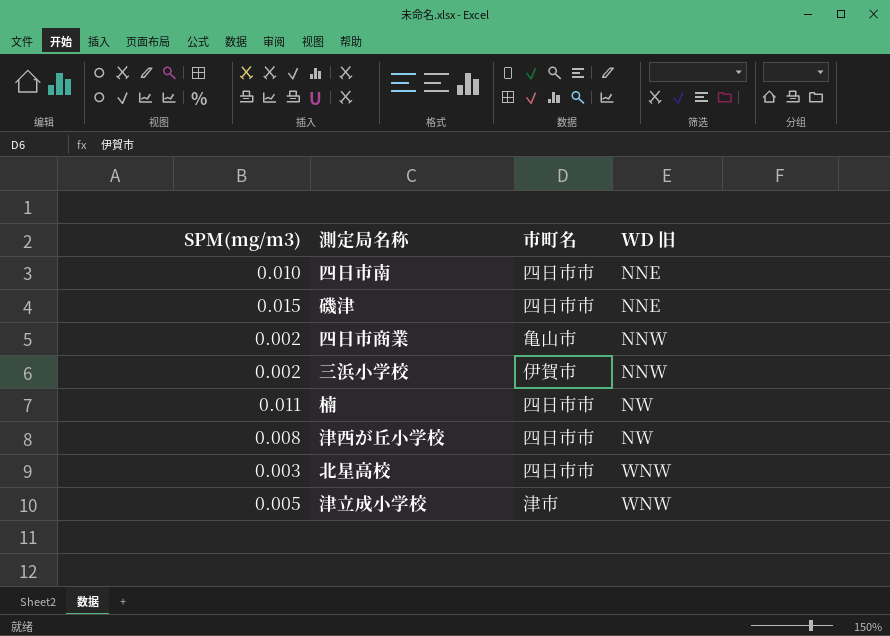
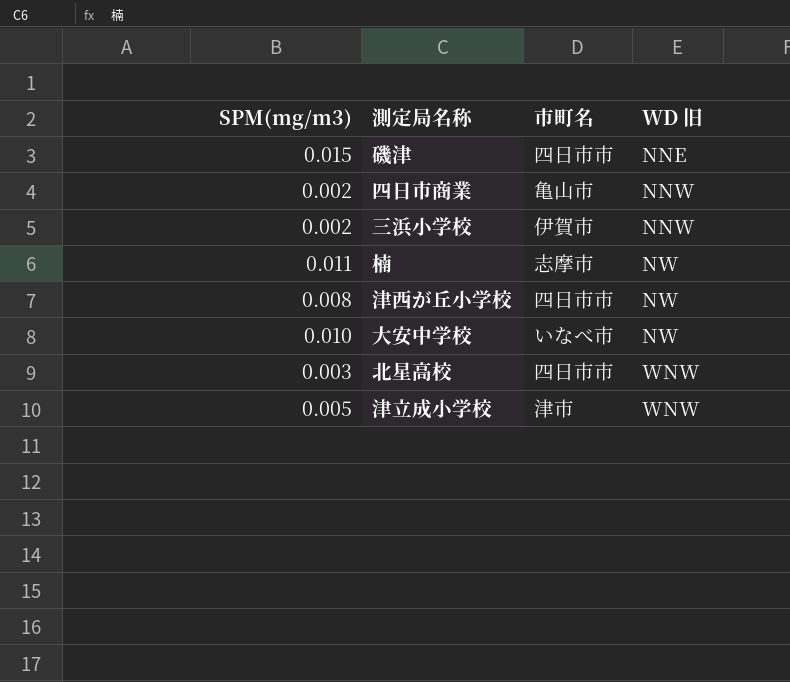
row 四日市南: 0.010 | 四日市市 | NNE -> none
楠 | 市町名: 四日市市 -> 志摩市
row 大安中学校: none -> 0.010 | いなべ市 | NW

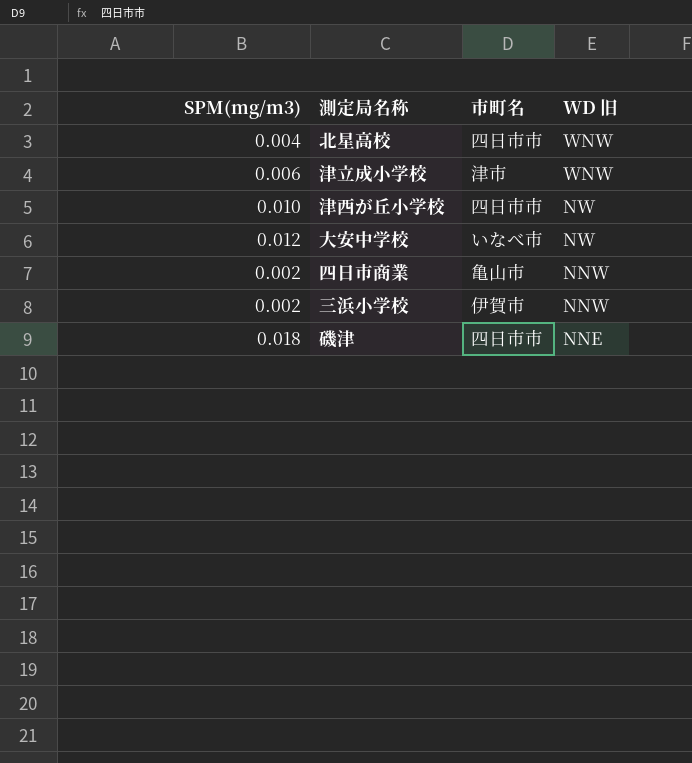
row order: WD 旧 ascending -> WD 旧 descending
row 楠: 0.011 | 志摩市 | NW -> none
北星高校 | SPM(mg/m3): 0.003 -> 0.004
津立成小学校 | SPM(mg/m3): 0.005 -> 0.006
津西が丘小学校 | SPM(mg/m3): 0.008 -> 0.010
大安中学校 | SPM(mg/m3): 0.010 -> 0.012
磯津 | SPM(mg/m3): 0.015 -> 0.018

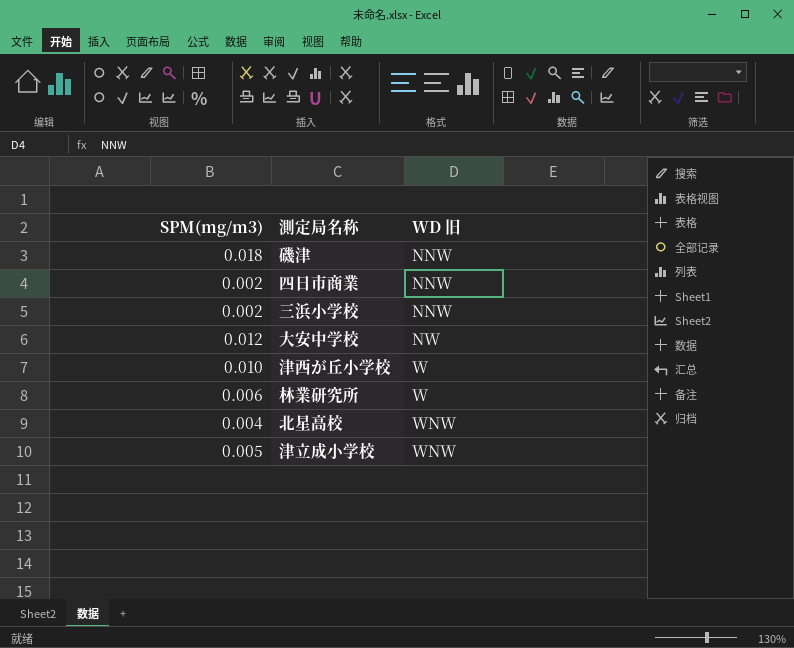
row order: WD 旧 descending -> WD 旧 ascending
column 市町名 | position: 3 -> none
磯津 | WD 旧: NNE -> NNW
津西が丘小学校 | WD 旧: NW -> W
row 林業研究所: none -> 0.006 | W
津立成小学校 | SPM(mg/m3): 0.006 -> 0.005

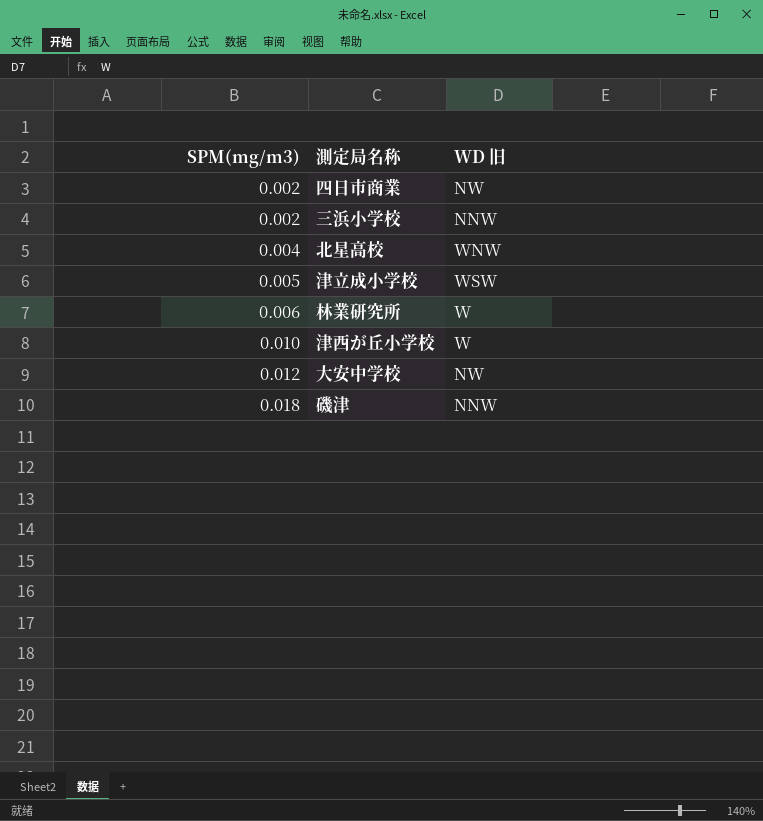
row order: WD 旧 ascending -> SPM(mg/m3) ascending
四日市商業 | WD 旧: NNW -> NW
津立成小学校 | WD 旧: WNW -> WSW

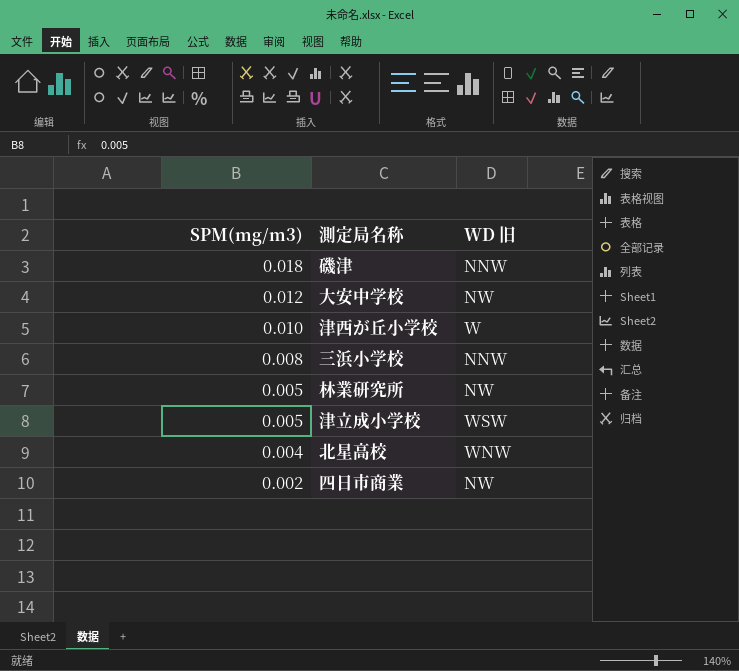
row order: SPM(mg/m3) ascending -> SPM(mg/m3) descending
三浜小学校 | SPM(mg/m3): 0.002 -> 0.008
林業研究所 | SPM(mg/m3): 0.006 -> 0.005
林業研究所 | WD 旧: W -> NW

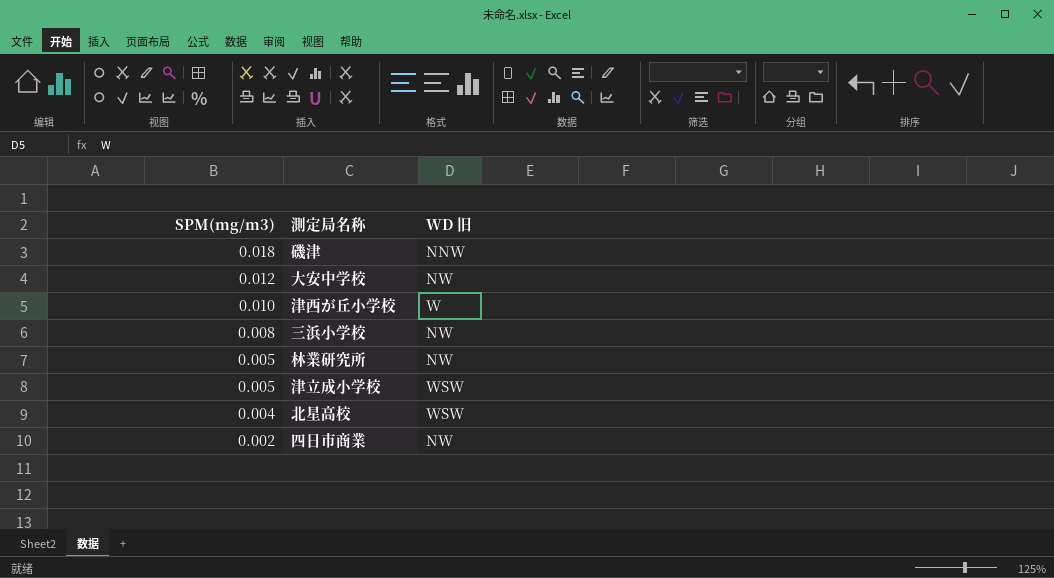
三浜小学校 | WD 旧: NNW -> NW
北星高校 | WD 旧: WNW -> WSW

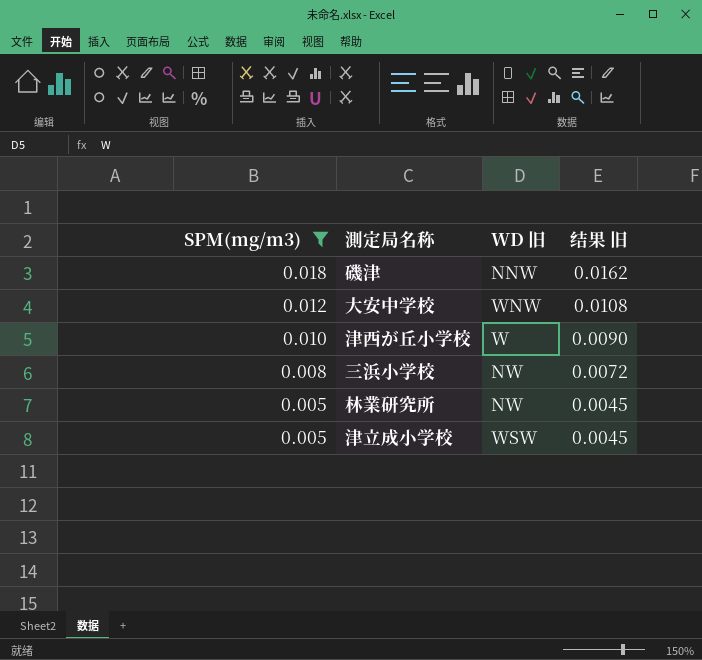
filter: none -> SPM(mg/m3) >= 0.005
column 结果 旧 | formula: none -> [SPM(mg/m3)] * 0.9
大安中学校 | WD 旧: NW -> WNW

